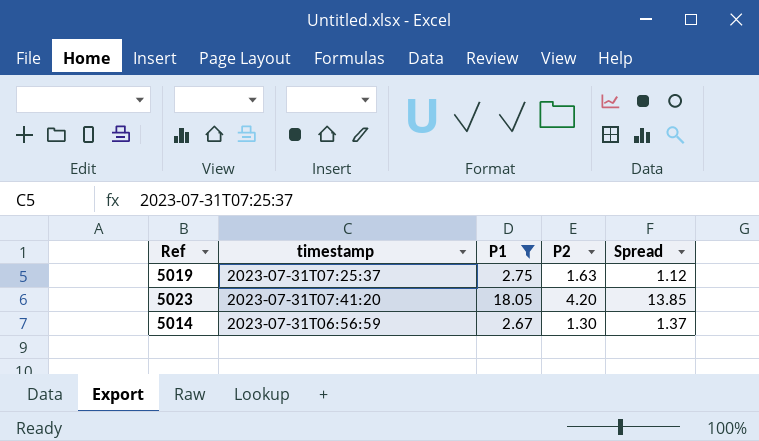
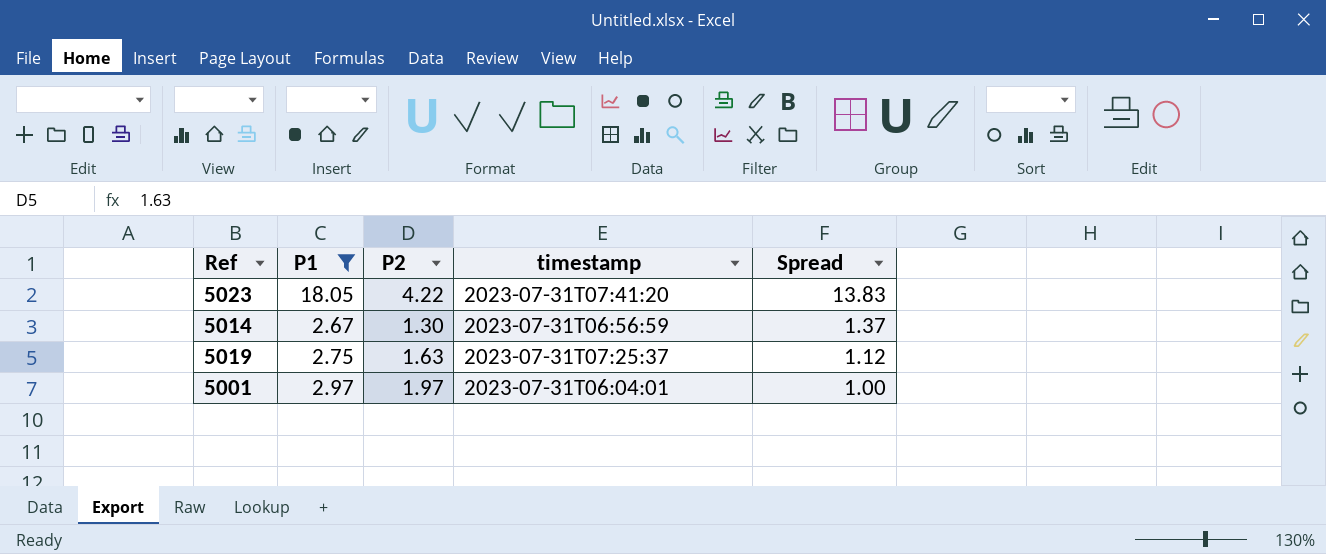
row order: none -> Spread descending
column timestamp | position: 2 -> 4
5023 | P2: 4.20 -> 4.22
5023 | Spread: 13.85 -> 13.83
row 5001: none -> 2.97 | 1.97 | 2023-07-31T06:04:01 | 1.00

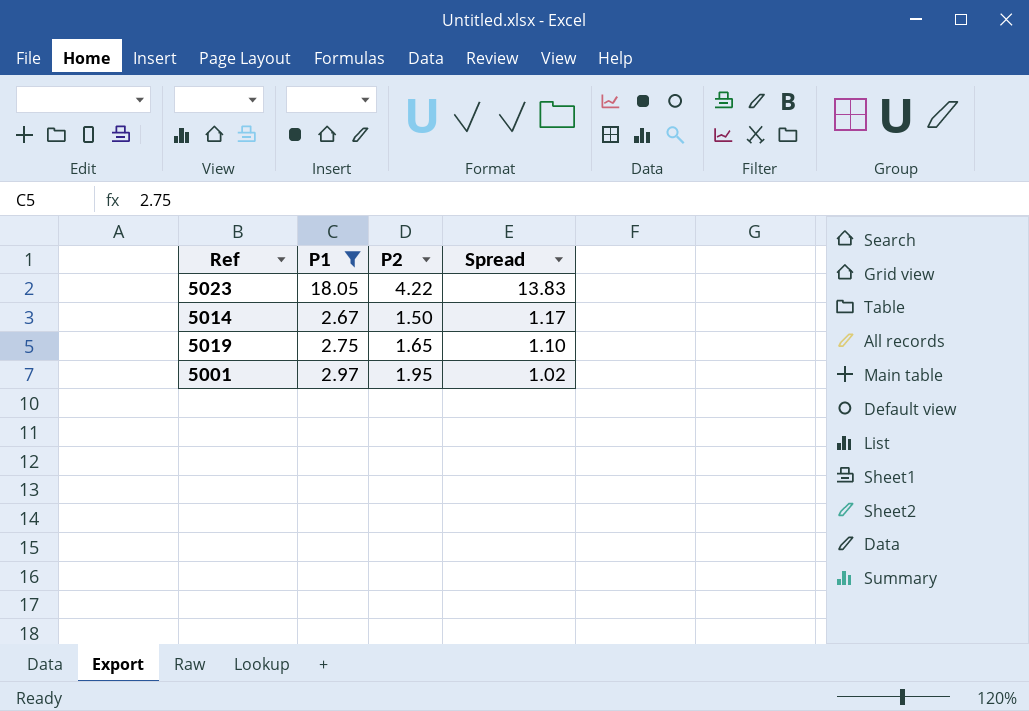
column timestamp | position: 4 -> none
5014 | P2: 1.30 -> 1.50
5014 | Spread: 1.37 -> 1.17
5019 | P2: 1.63 -> 1.65
5019 | Spread: 1.12 -> 1.10
5001 | P2: 1.97 -> 1.95
5001 | Spread: 1.00 -> 1.02

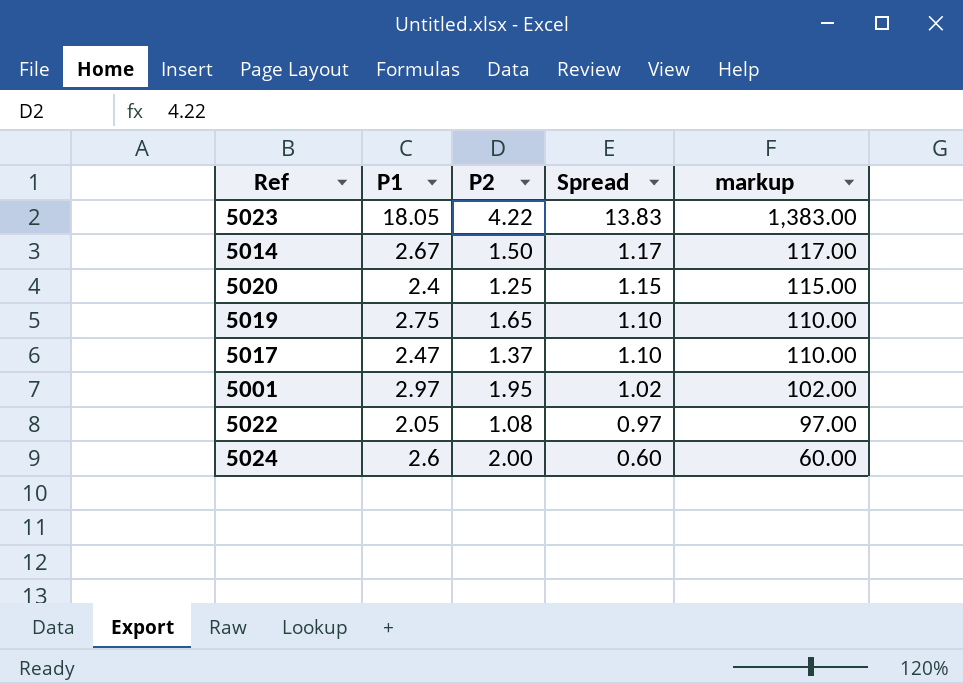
filter: P1 >= 2.67 -> none
column markup | formula: none -> [Spread] * 100

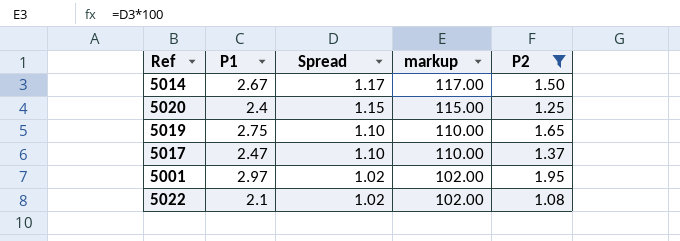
filter: none -> P2 <= 1.95
column P2 | position: 3 -> 5
5022 | P1: 2.05 -> 2.1
5022 | Spread: 0.97 -> 1.02
5022 | markup: 97.00 -> 102.00

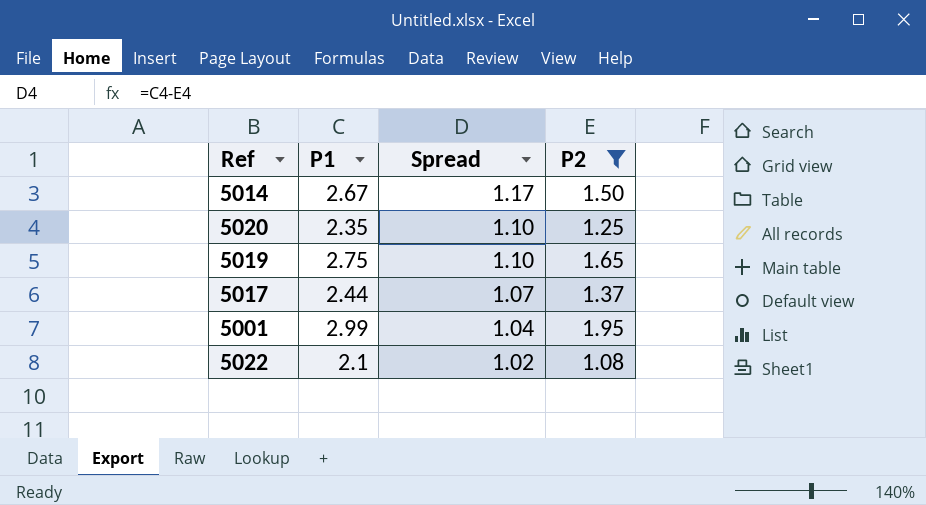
column markup | formula: [Spread] * 100 -> none
5020 | P1: 2.4 -> 2.35
5020 | Spread: 1.15 -> 1.10
5017 | P1: 2.47 -> 2.44
5017 | Spread: 1.10 -> 1.07
5001 | P1: 2.97 -> 2.99
5001 | Spread: 1.02 -> 1.04

